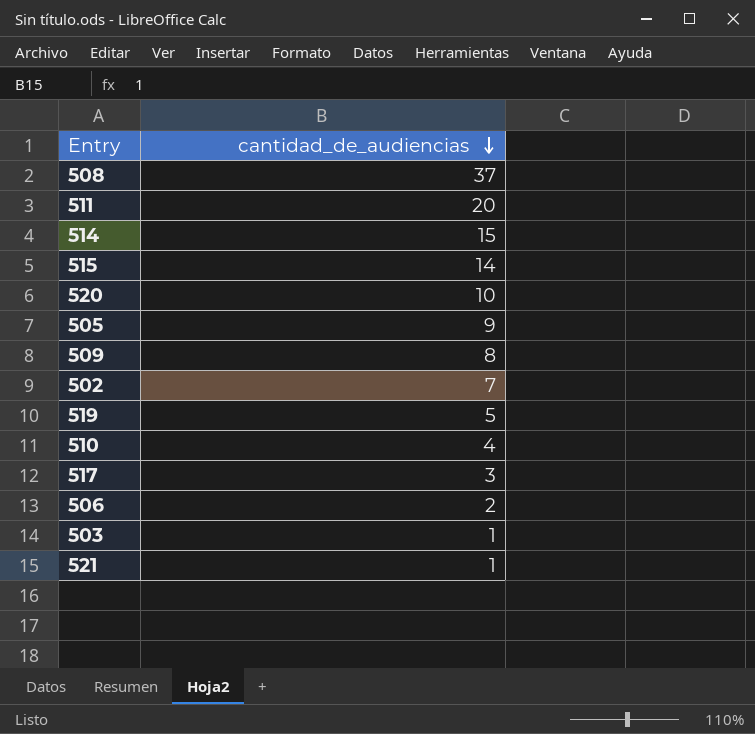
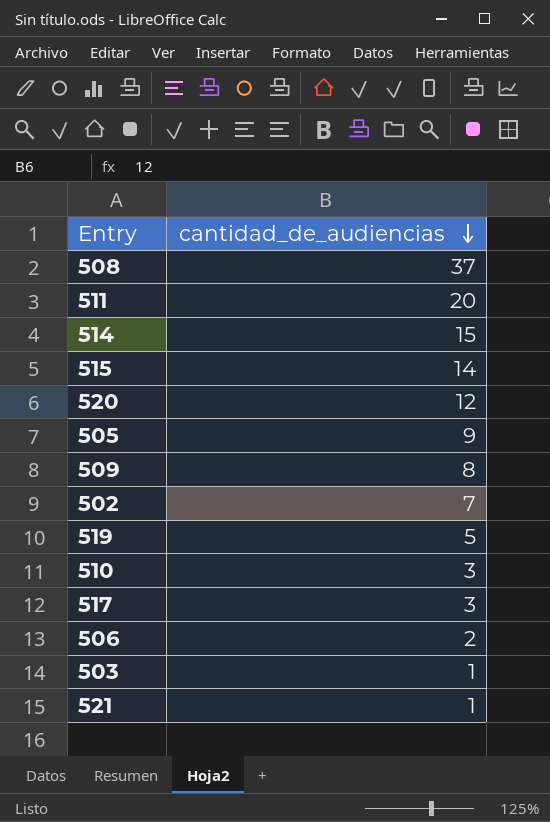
520 | cantidad_de_audiencias: 10 -> 12
510 | cantidad_de_audiencias: 4 -> 3

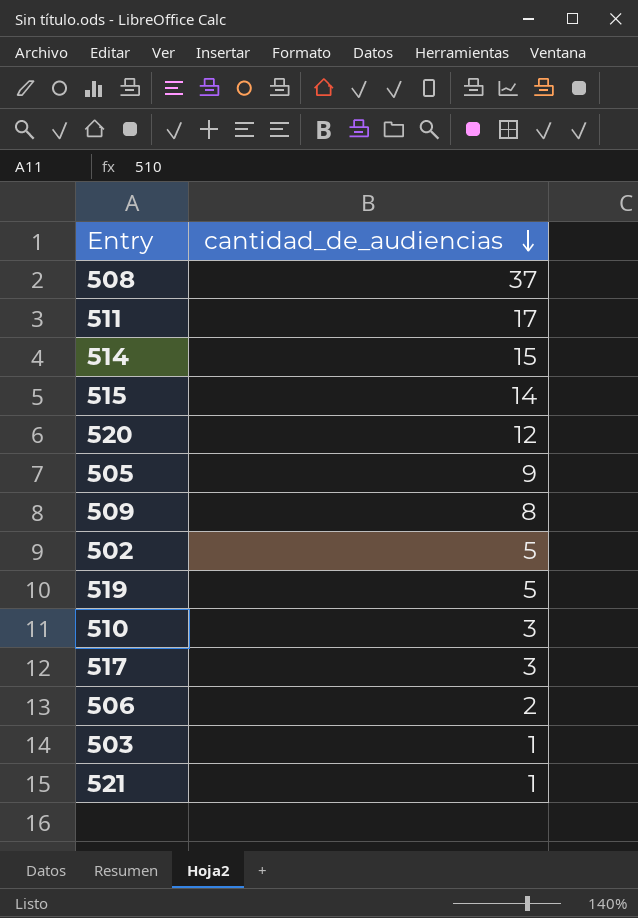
511 | cantidad_de_audiencias: 20 -> 17
502 | cantidad_de_audiencias: 7 -> 5

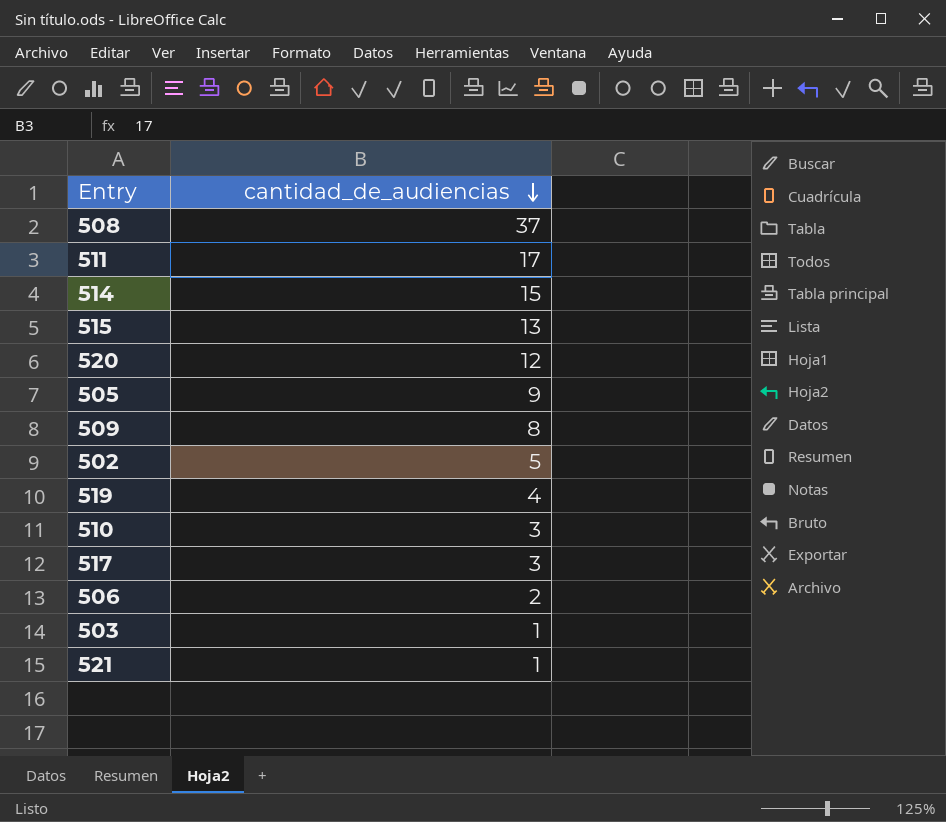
515 | cantidad_de_audiencias: 14 -> 13
519 | cantidad_de_audiencias: 5 -> 4

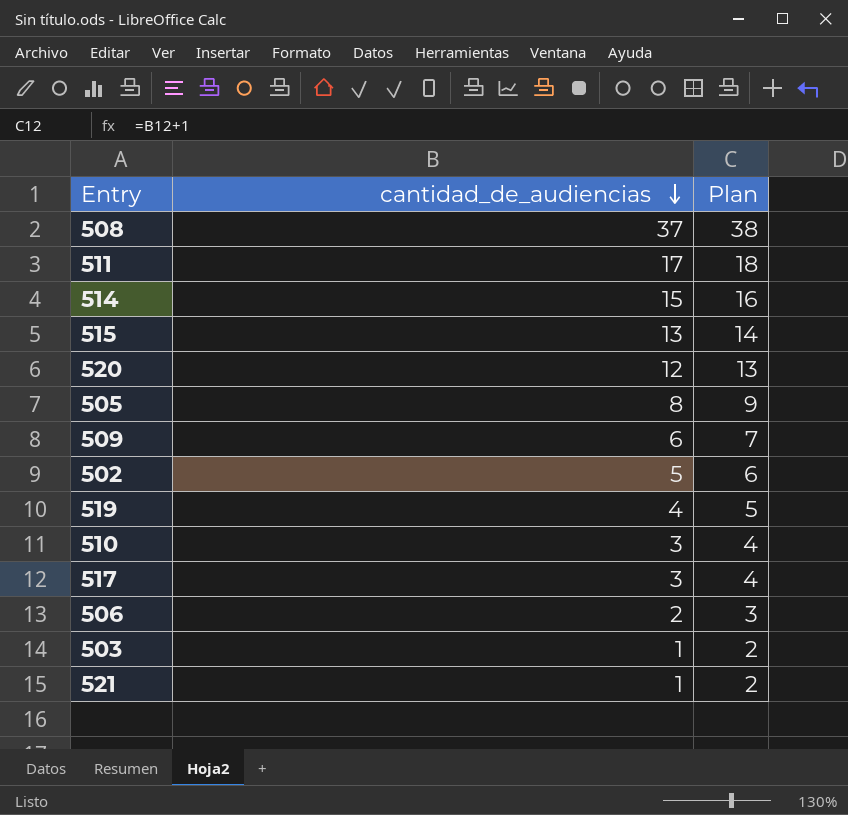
column Plan | formula: none -> [cantidad_de_audiencias] + 1
505 | cantidad_de_audiencias: 9 -> 8
509 | cantidad_de_audiencias: 8 -> 6

